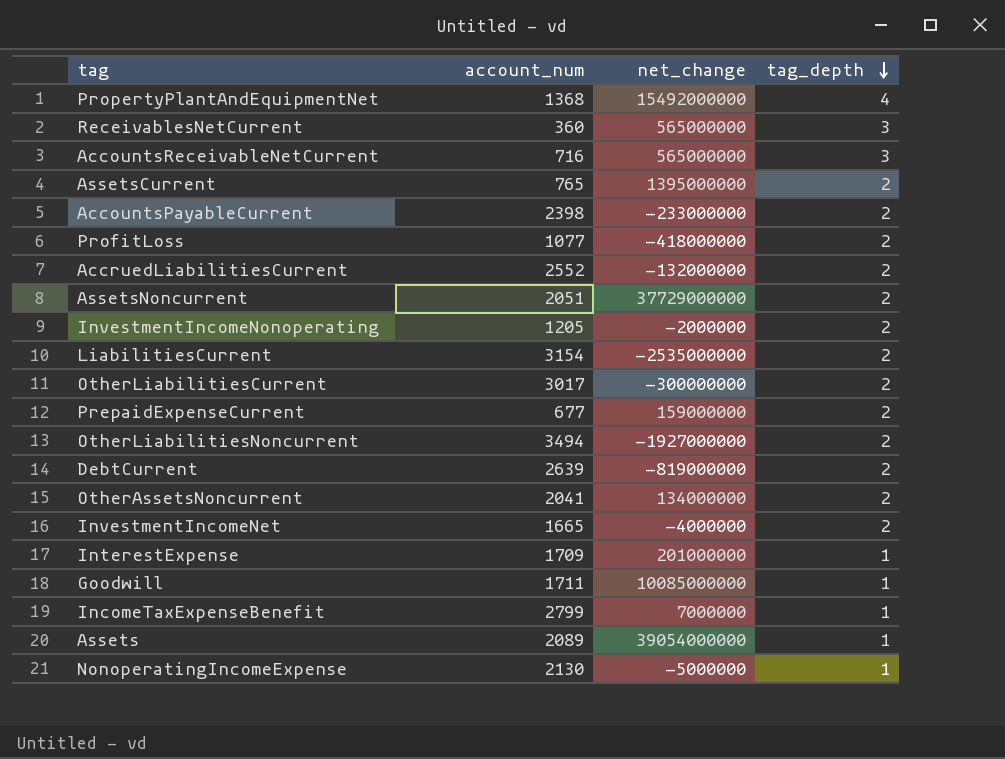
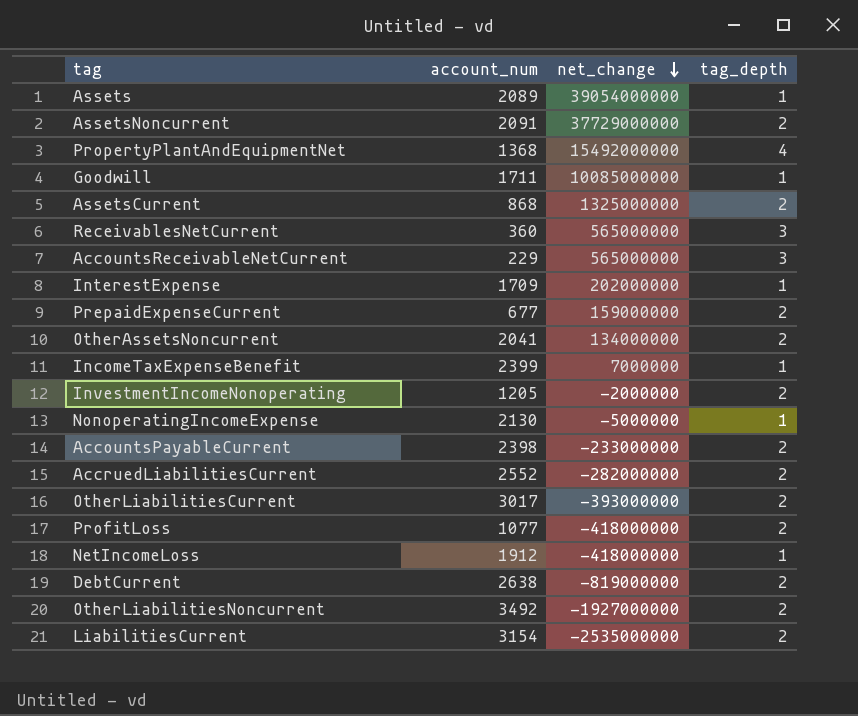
row order: tag_depth descending -> net_change descending
row InvestmentIncomeNet: 1665 | -4000000 | 2 -> none
AssetsNoncurrent | account_num: 2051 -> 2091
AssetsCurrent | account_num: 765 -> 868
AssetsCurrent | net_change: 1395000000 -> 1325000000
AccountsReceivableNetCurrent | account_num: 716 -> 229
InterestExpense | net_change: 201000000 -> 202000000
IncomeTaxExpenseBenefit | account_num: 2799 -> 2399
AccruedLiabilitiesCurrent | net_change: -132000000 -> -282000000
OtherLiabilitiesCurrent | net_change: -300000000 -> -393000000
row NetIncomeLoss: none -> 1912 | -418000000 | 1
DebtCurrent | account_num: 2639 -> 2638
OtherLiabilitiesNoncurrent | account_num: 3494 -> 3492

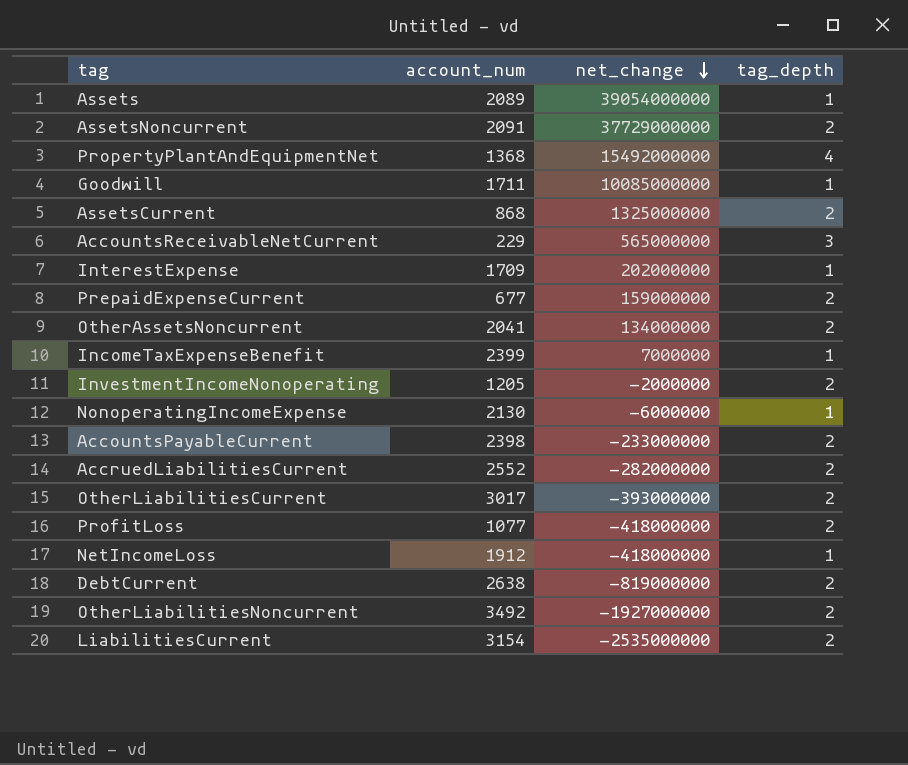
row ReceivablesNetCurrent: 360 | 565000000 | 3 -> none
NonoperatingIncomeExpense | net_change: -5000000 -> -6000000

